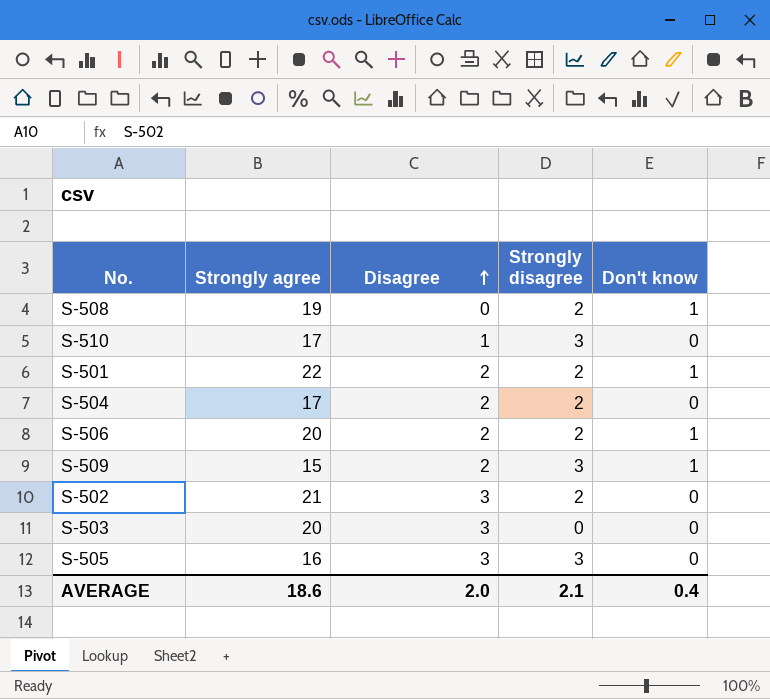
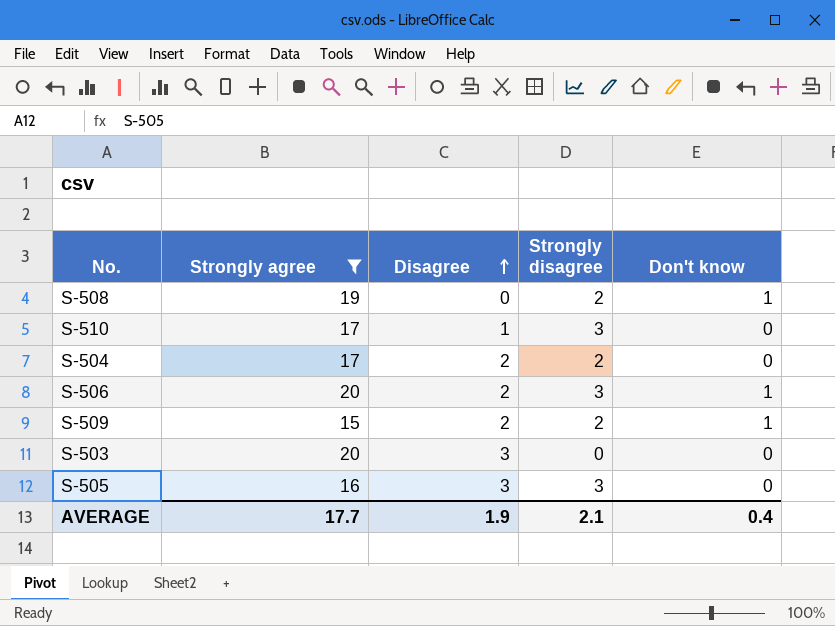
filter: none -> Strongly agree <= 20
S-506 | Strongly disagree: 2 -> 3
S-509 | Strongly disagree: 3 -> 2
AVERAGE | Strongly agree: 18.6 -> 17.7
AVERAGE | Disagree: 2.0 -> 1.9

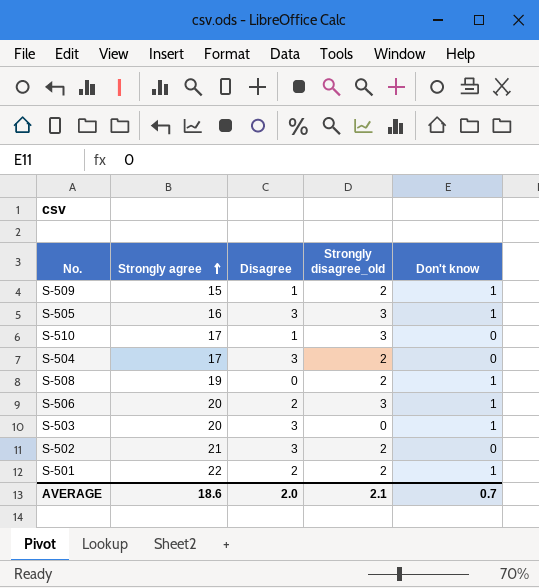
filter: Strongly agree <= 20 -> none
row order: Disagree ascending -> Strongly agree ascending
column name: Strongly disagree -> Strongly disagree_old
S-509 | Disagree: 2 -> 1
S-505 | Don't know: 0 -> 1
S-504 | Disagree: 2 -> 3
S-503 | Don't know: 0 -> 1
AVERAGE | Strongly agree: 17.7 -> 18.6
AVERAGE | Disagree: 1.9 -> 2.0
AVERAGE | Don't know: 0.4 -> 0.7

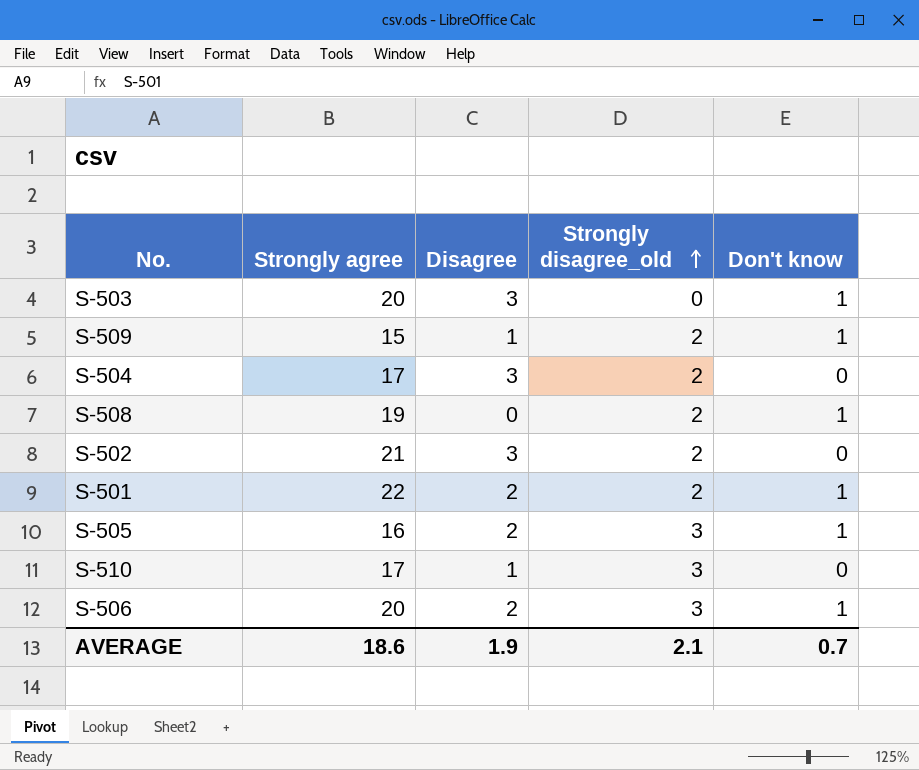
row order: Strongly agree ascending -> Strongly disagree_old ascending
S-505 | Disagree: 3 -> 2
AVERAGE | Disagree: 2.0 -> 1.9

